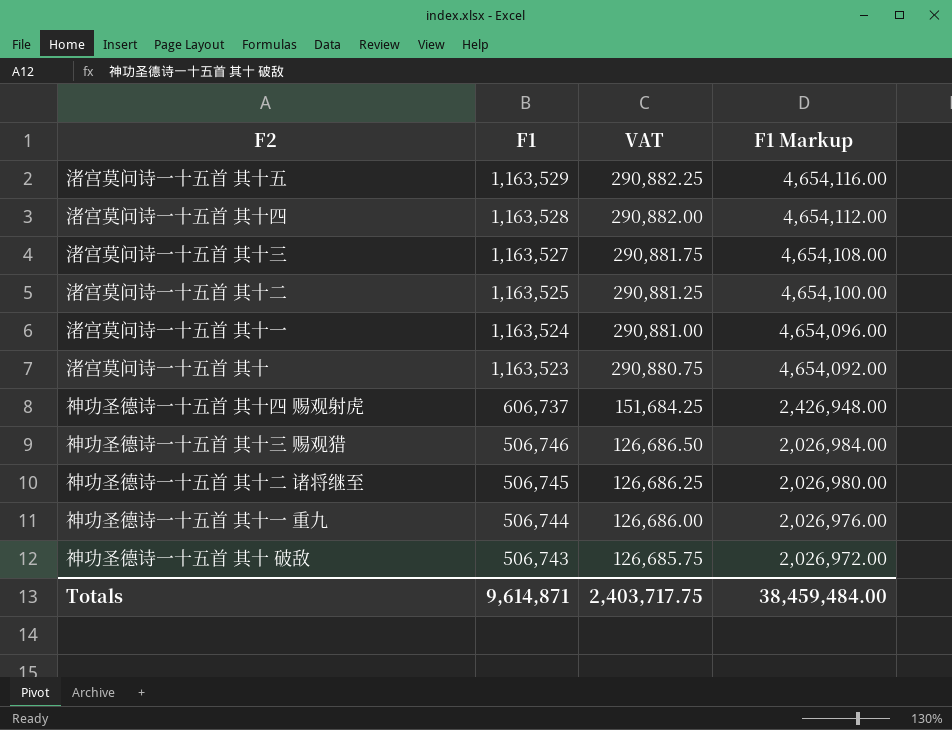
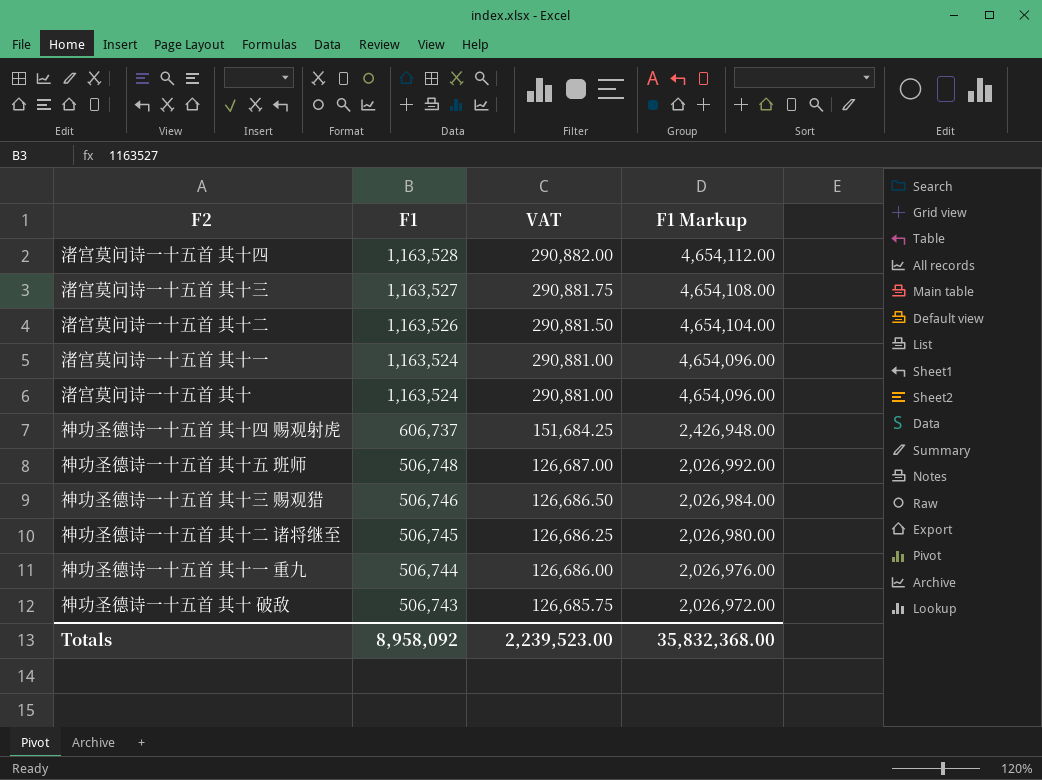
row 渚宫莫问诗一十五首 其十五: 1,163,529 | 290,882.25 | 4,654,116.00 -> none
渚宫莫问诗一十五首 其十二 | F1: 1,163,525 -> 1,163,526
渚宫莫问诗一十五首 其十二 | VAT: 290,881.25 -> 290,881.50
渚宫莫问诗一十五首 其十二 | F1 Markup: 4,654,100.00 -> 4,654,104.00
渚宫莫问诗一十五首 其十 | F1: 1,163,523 -> 1,163,524
渚宫莫问诗一十五首 其十 | VAT: 290,880.75 -> 290,881.00
渚宫莫问诗一十五首 其十 | F1 Markup: 4,654,092.00 -> 4,654,096.00
row 神功圣德诗一十五首 其十五 班师: none -> 506,748 | 126,687.00 | 2,026,992.00
Totals | F1: 9,614,871 -> 8,958,092
Totals | VAT: 2,403,717.75 -> 2,239,523.00
Totals | F1 Markup: 38,459,484.00 -> 35,832,368.00

